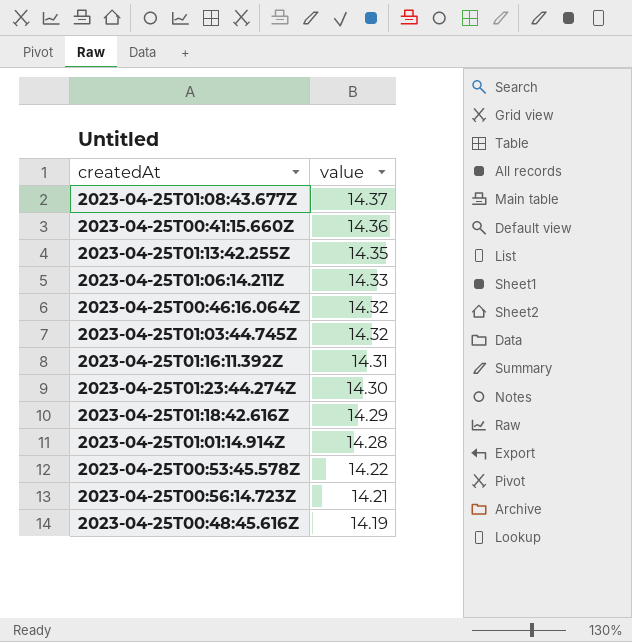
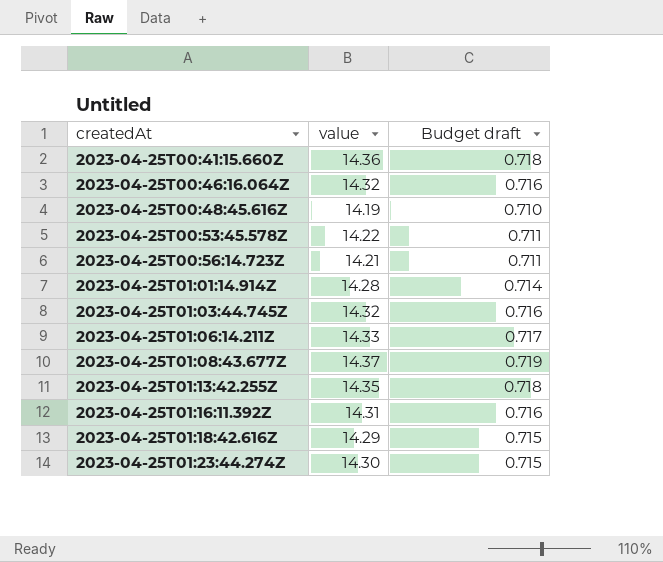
row order: value descending -> createdAt ascending
column Budget draft | formula: none -> [value] * 0.05

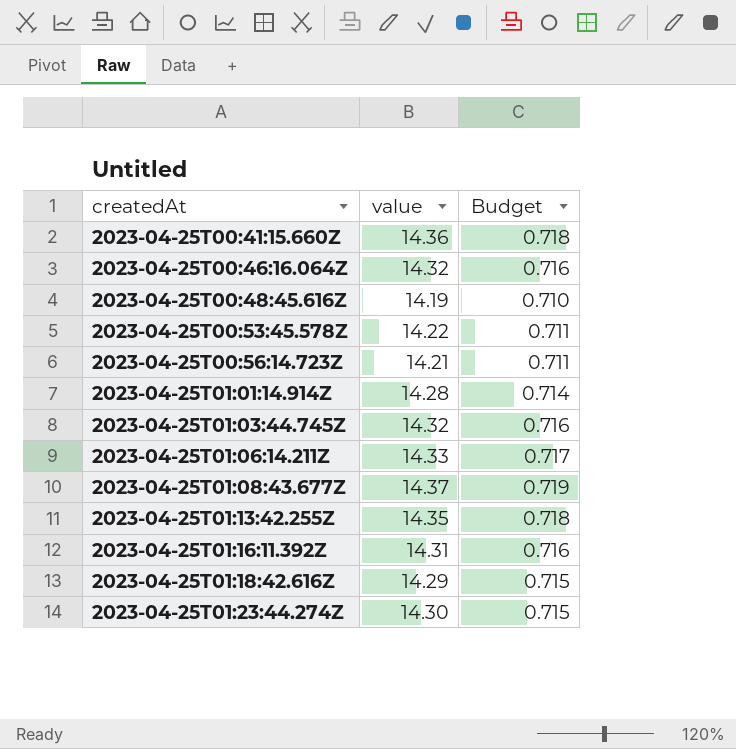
column name: Budget draft -> Budget

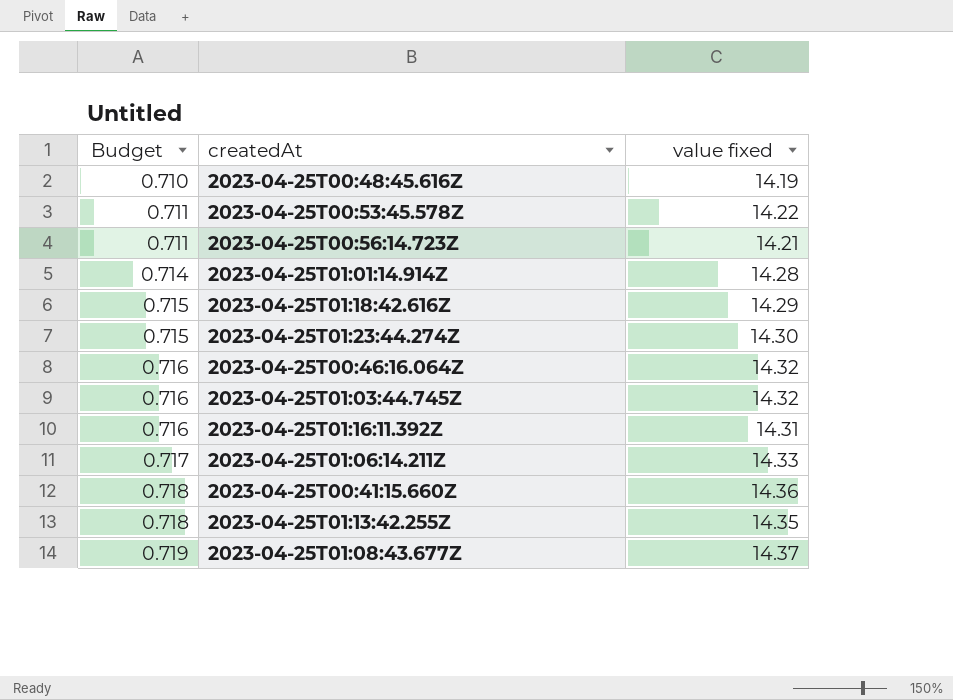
row order: createdAt ascending -> Budget ascending
column Budget | position: 3 -> 1
column name: value -> value fixed

